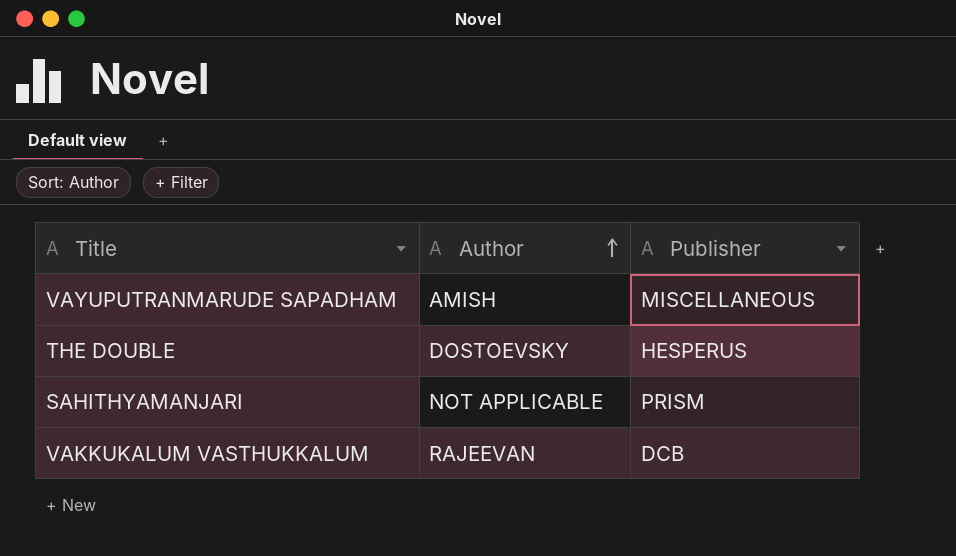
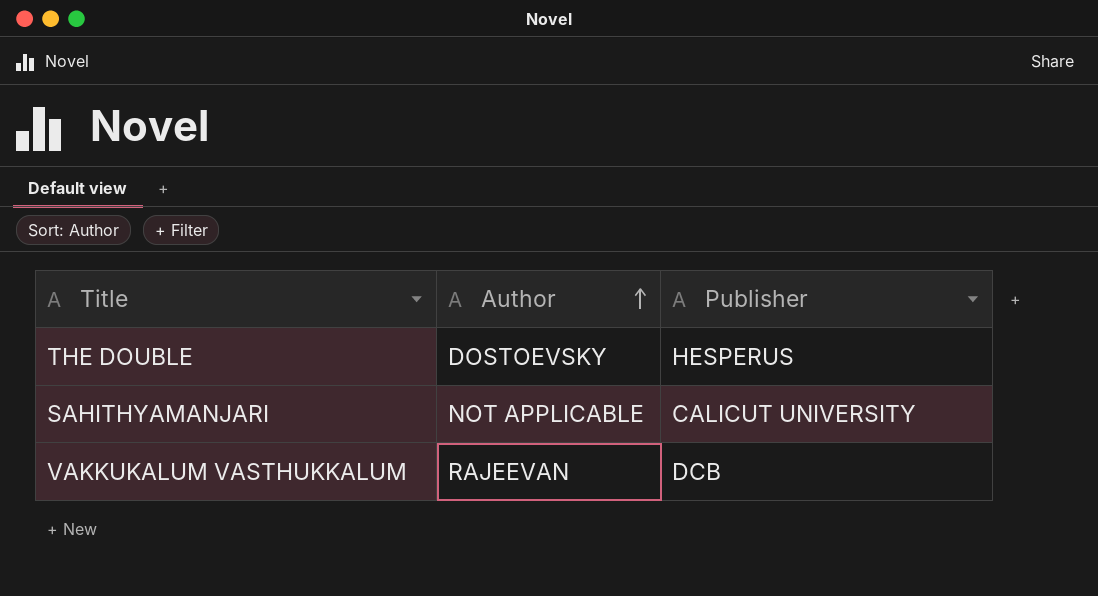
row VAYUPUTRANMARUDE SAPADHAM: AMISH | MISCELLANEOUS -> none
SAHITHYAMANJARI | Publisher: PRISM -> CALICUT UNIVERSITY

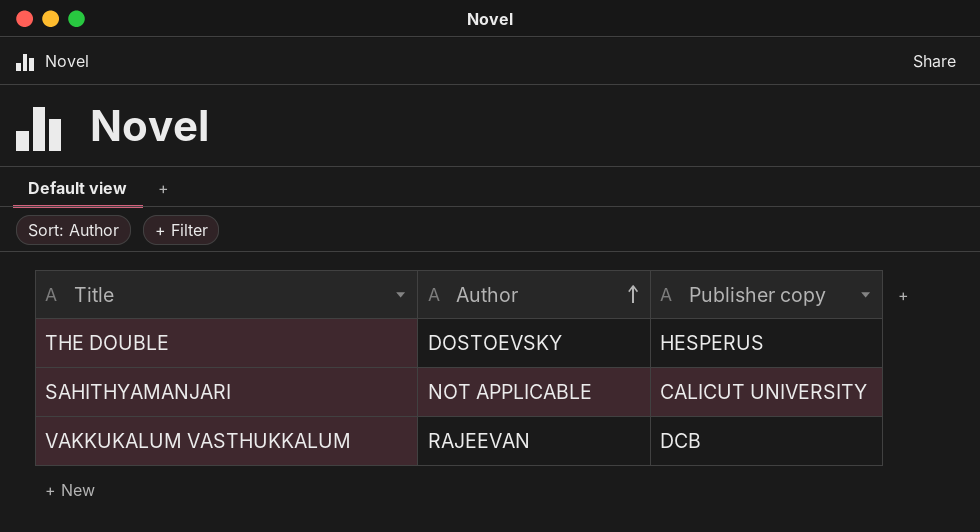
column name: Publisher -> Publisher copy

